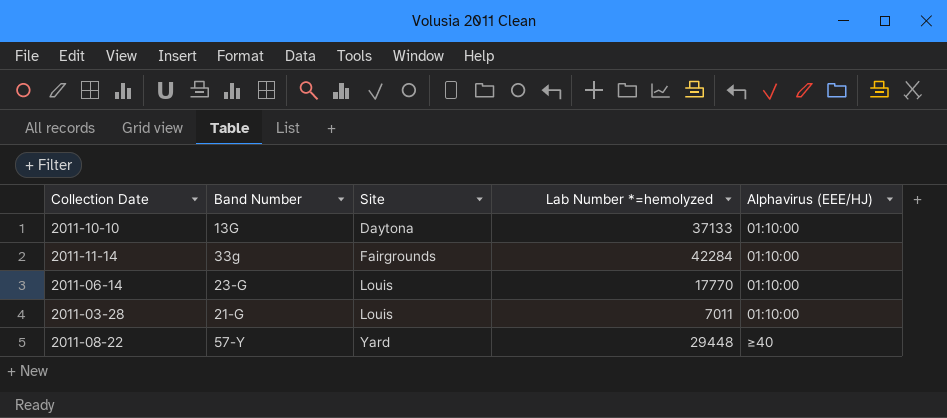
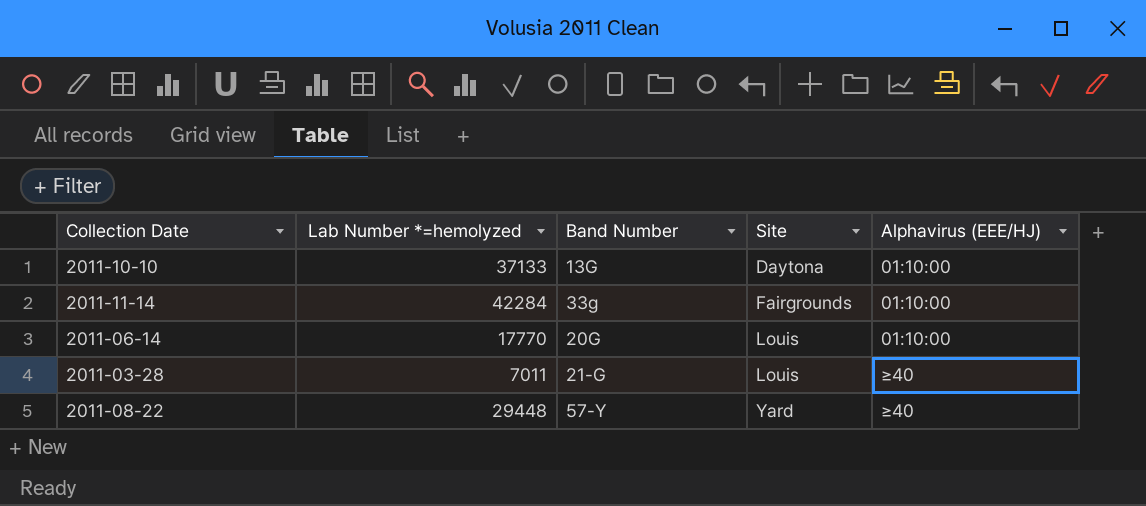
column Lab Number *=hemolyzed | position: 4 -> 2
2011-06-14 | Band Number: 23-G -> 20G
2011-03-28 | Alphavirus (EEE/HJ): 01:10:00 -> ≥40

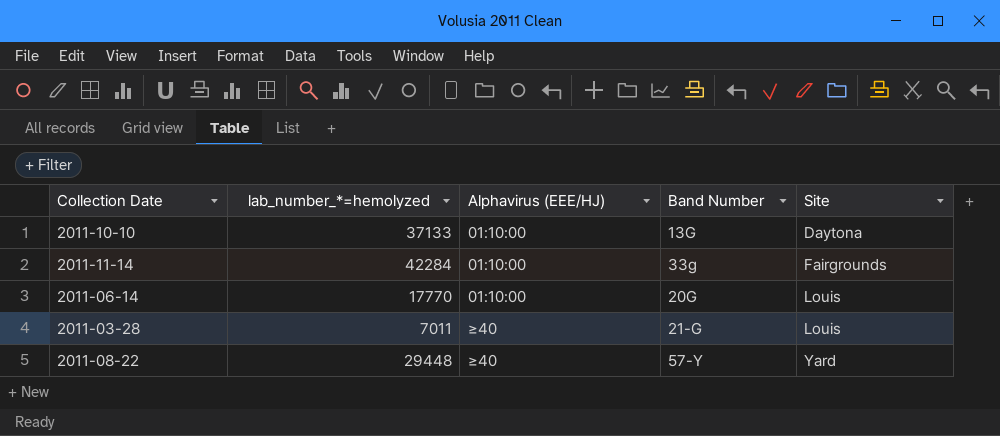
column name: Lab Number *=hemolyzed -> lab_number_*=hemolyzed
column Alphavirus (EEE/HJ) | position: 5 -> 3

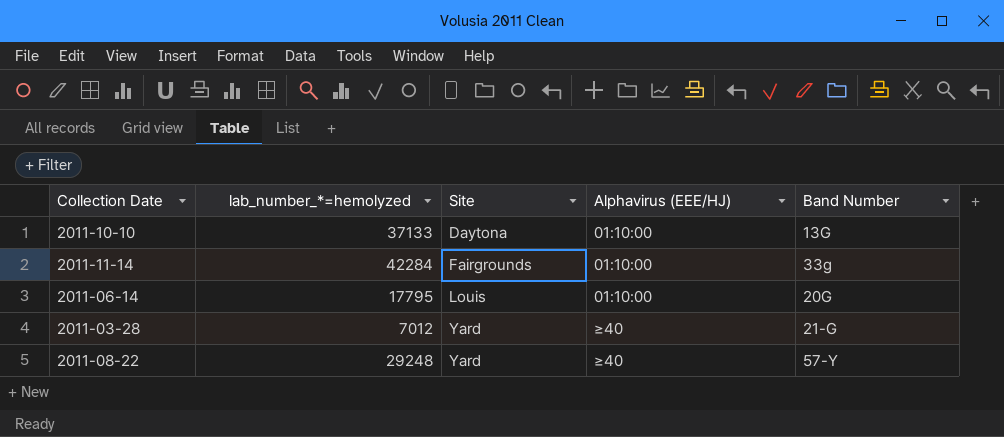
column Site | position: 5 -> 3
2011-06-14 | lab_number_*=hemolyzed: 17770 -> 17795
2011-03-28 | lab_number_*=hemolyzed: 7011 -> 7012
2011-03-28 | Site: Louis -> Yard
2011-08-22 | lab_number_*=hemolyzed: 29448 -> 29248

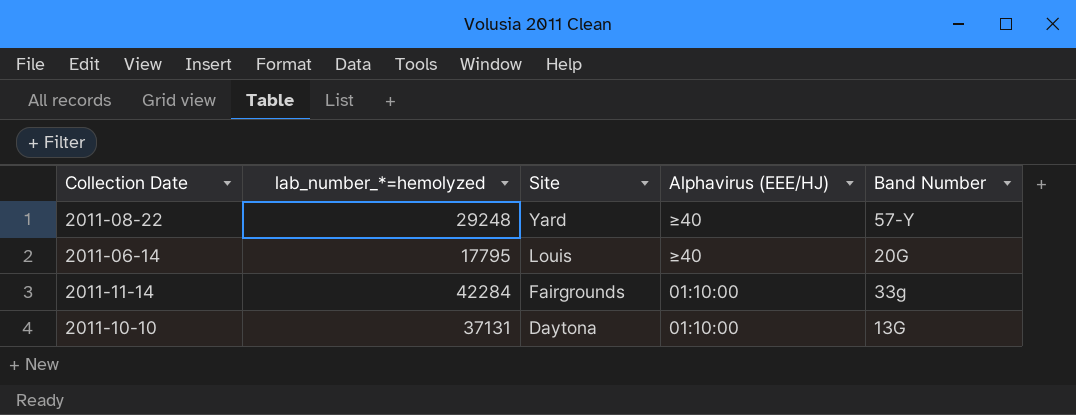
row order: Site ascending -> Site descending
row 2011-03-28: 7012 | Yard | ≥40 | 21-G -> none
2011-06-14 | Alphavirus (EEE/HJ): 01:10:00 -> ≥40
2011-10-10 | lab_number_*=hemolyzed: 37133 -> 37131

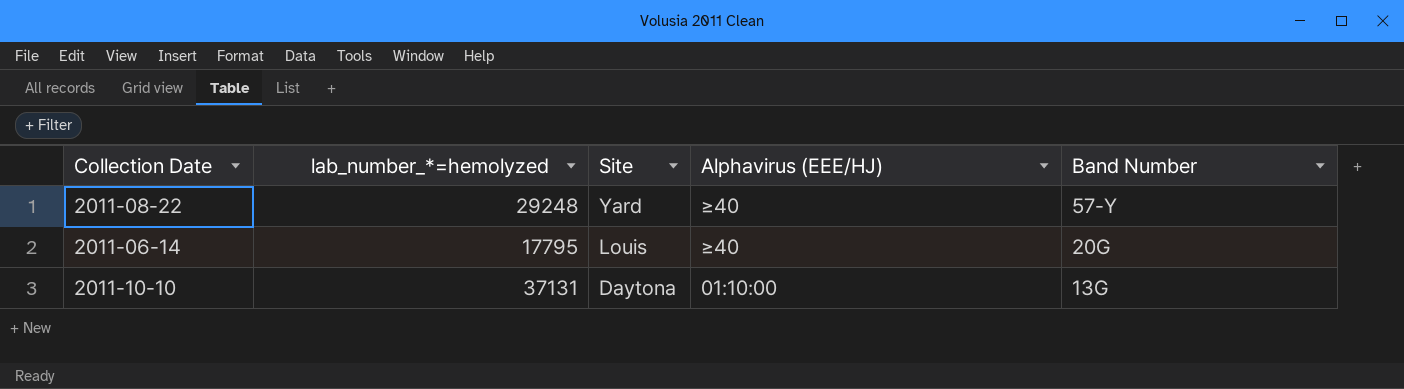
row 2011-11-14: 42284 | Fairgrounds | 01:10:00 | 33g -> none

